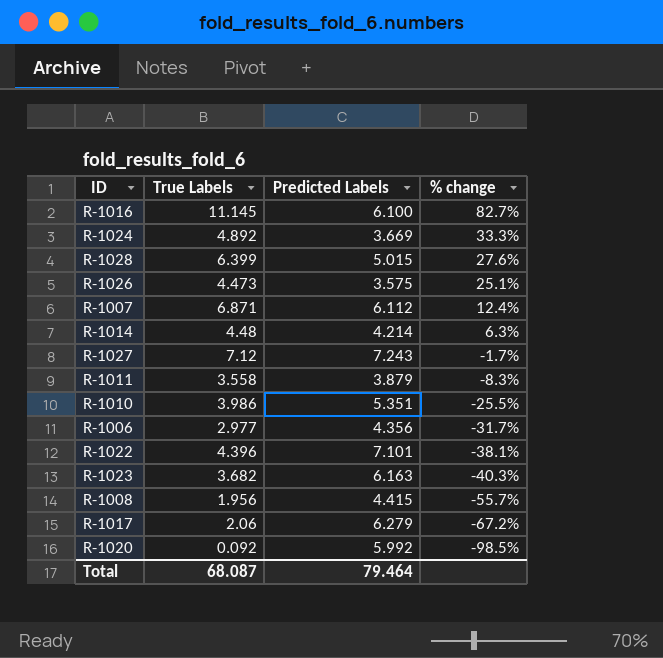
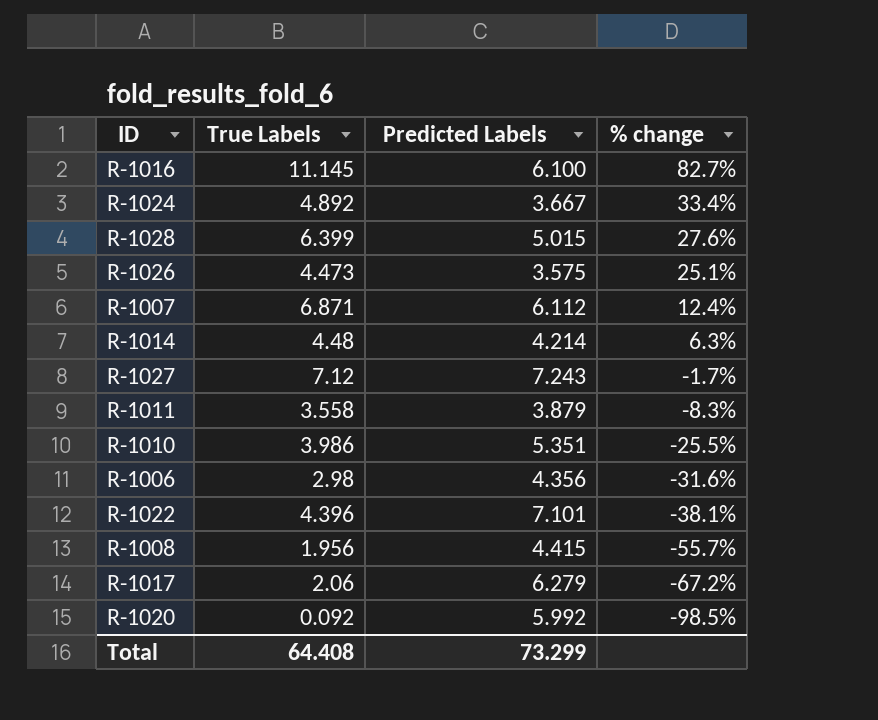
row R-1023: 3.682 | 6.163 | -40.3% -> none
R-1024 | Predicted Labels: 3.669 -> 3.667
R-1024 | % change: 33.3% -> 33.4%
R-1006 | True Labels: 2.977 -> 2.98
R-1006 | % change: -31.7% -> -31.6%
Total | True Labels: 68.087 -> 64.408
Total | Predicted Labels: 79.464 -> 73.299

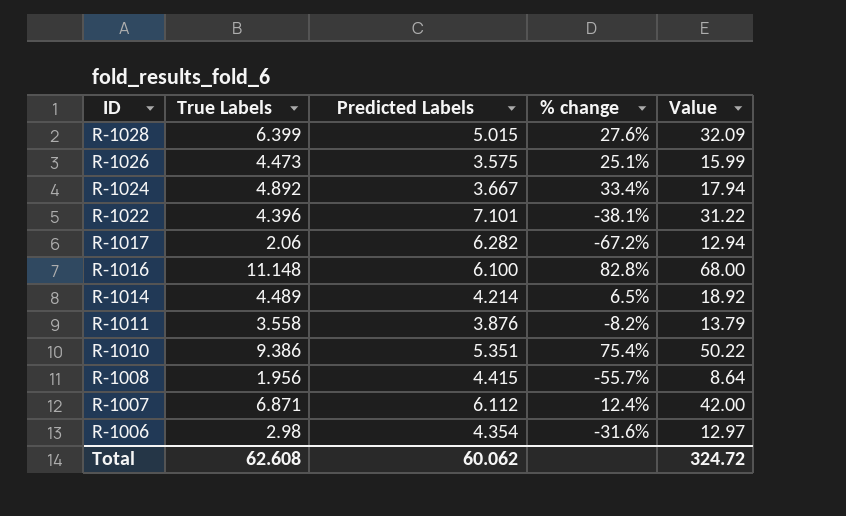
row order: % change descending -> ID descending
column Value | formula: none -> [True Labels] * [Predicted Labels]
row R-1027: 7.12 | 7.243 | -1.7% -> none
row R-1020: 0.092 | 5.992 | -98.5% -> none
R-1017 | Predicted Labels: 6.279 -> 6.282
R-1016 | True Labels: 11.145 -> 11.148
R-1016 | % change: 82.7% -> 82.8%
R-1014 | True Labels: 4.48 -> 4.489
R-1014 | % change: 6.3% -> 6.5%
R-1011 | Predicted Labels: 3.879 -> 3.876
R-1011 | % change: -8.3% -> -8.2%
R-1010 | True Labels: 3.986 -> 9.386
R-1010 | % change: -25.5% -> 75.4%
R-1006 | Predicted Labels: 4.356 -> 4.354
Total | True Labels: 64.408 -> 62.608
Total | Predicted Labels: 73.299 -> 60.062

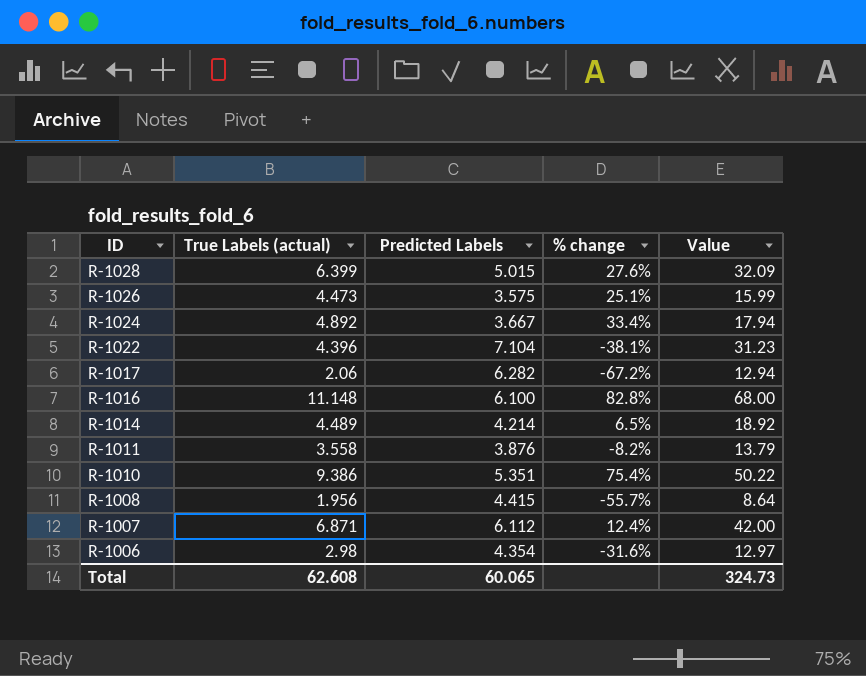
column name: True Labels -> True Labels (actual)
R-1022 | Predicted Labels: 7.101 -> 7.104
R-1022 | Value: 31.22 -> 31.23
Total | Predicted Labels: 60.062 -> 60.065
Total | Value: 324.72 -> 324.73

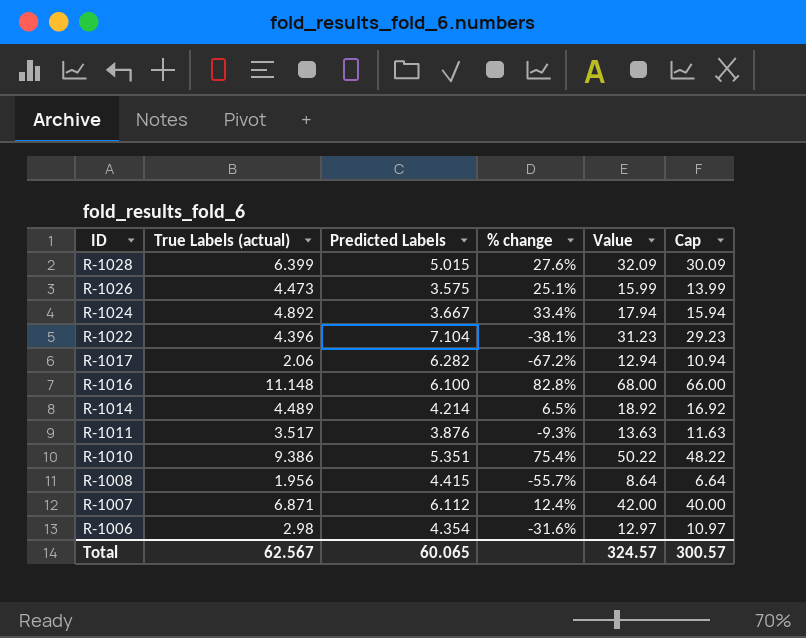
column Cap | formula: none -> [Value] - 2
R-1011 | True Labels (actual): 3.558 -> 3.517
R-1011 | % change: -8.2% -> -9.3%
R-1011 | Value: 13.79 -> 13.63
Total | True Labels (actual): 62.608 -> 62.567
Total | Value: 324.73 -> 324.57

